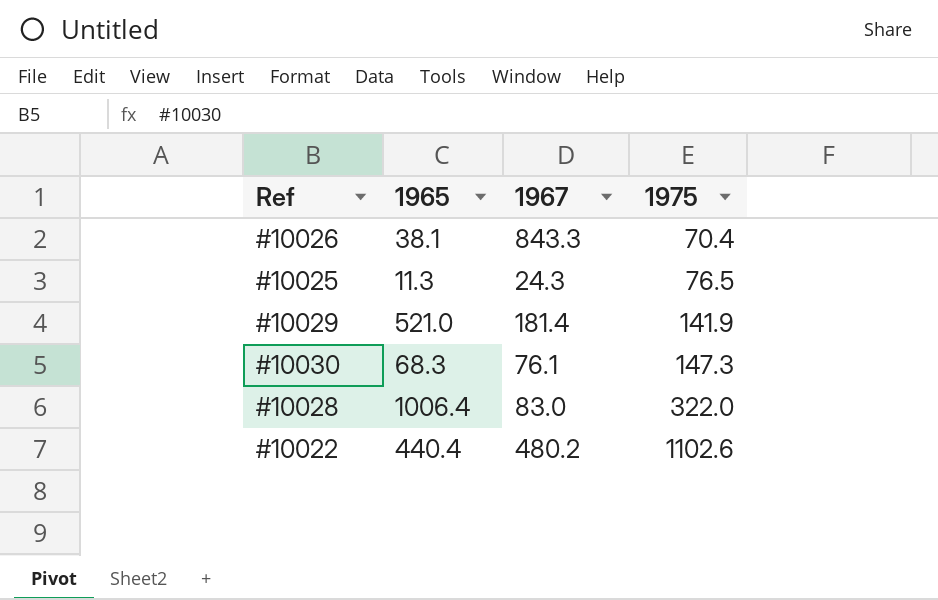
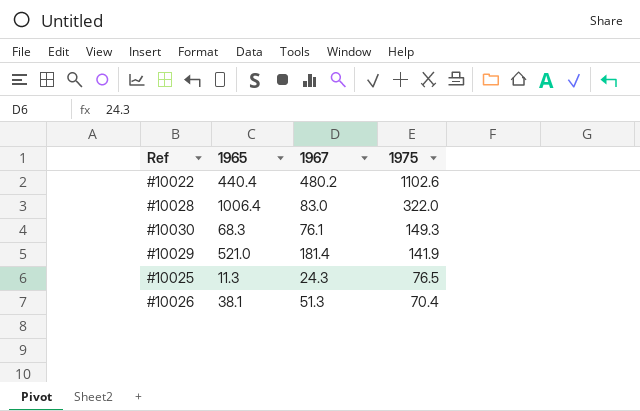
row order: 1975 ascending -> 1975 descending
#10030 | 1975: 147.3 -> 149.3
#10026 | 1967: 843.3 -> 51.3

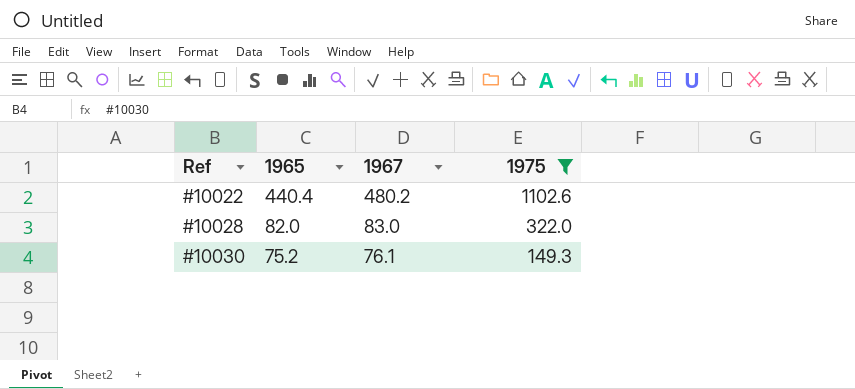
filter: none -> 1975 >= 149.3
#10028 | 1965: 1006.4 -> 82.0
#10030 | 1965: 68.3 -> 75.2

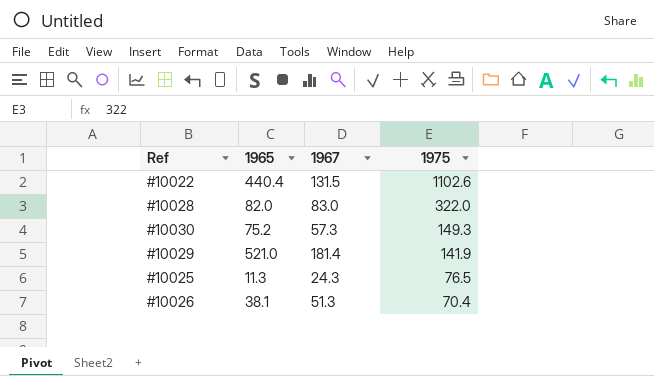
filter: 1975 >= 149.3 -> none
#10022 | 1967: 480.2 -> 131.5
#10030 | 1967: 76.1 -> 57.3

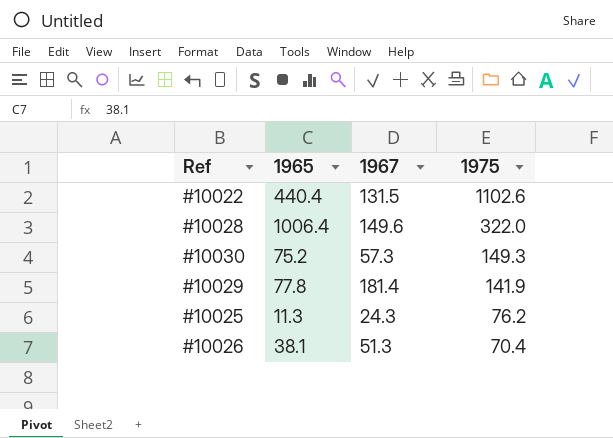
#10028 | 1965: 82.0 -> 1006.4
#10028 | 1967: 83.0 -> 149.6
#10029 | 1965: 521.0 -> 77.8
#10025 | 1975: 76.5 -> 76.2

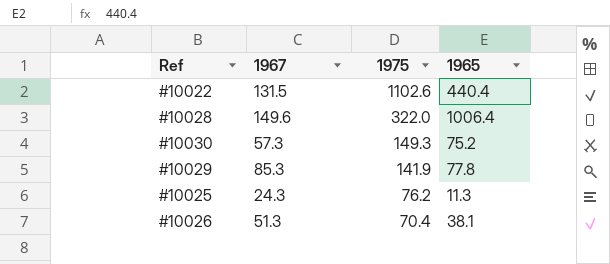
column 1965 | position: 2 -> 4
#10029 | 1967: 181.4 -> 85.3

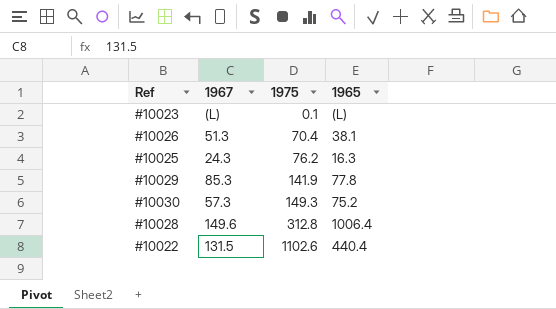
row order: 1975 descending -> 1975 ascending
row #10023: none -> (L) | 0.1 | (L)
#10025 | 1965: 11.3 -> 16.3
#10028 | 1975: 322.0 -> 312.8

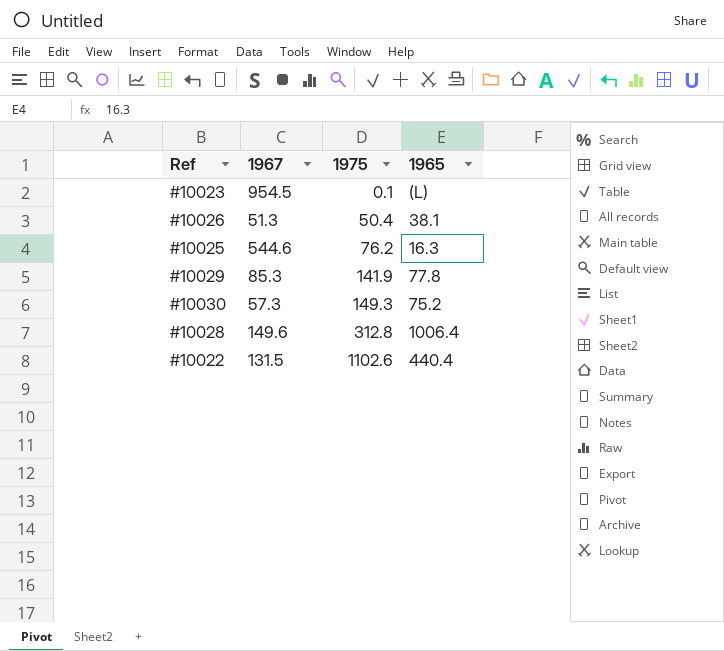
#10023 | 1967: (L) -> 954.5
#10026 | 1975: 70.4 -> 50.4
#10025 | 1967: 24.3 -> 544.6

